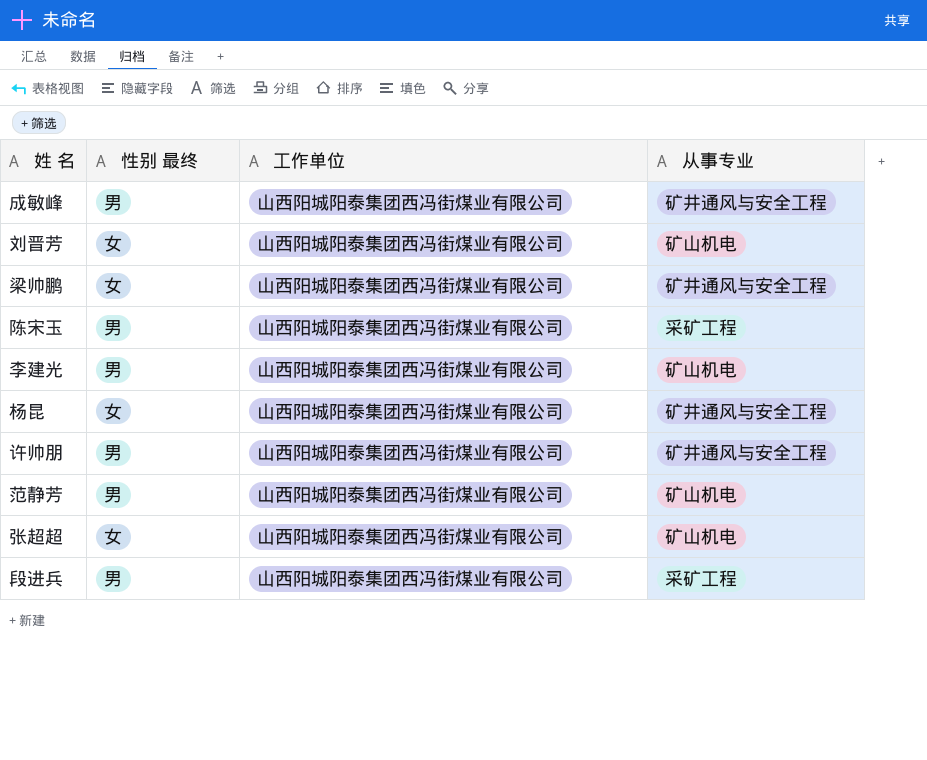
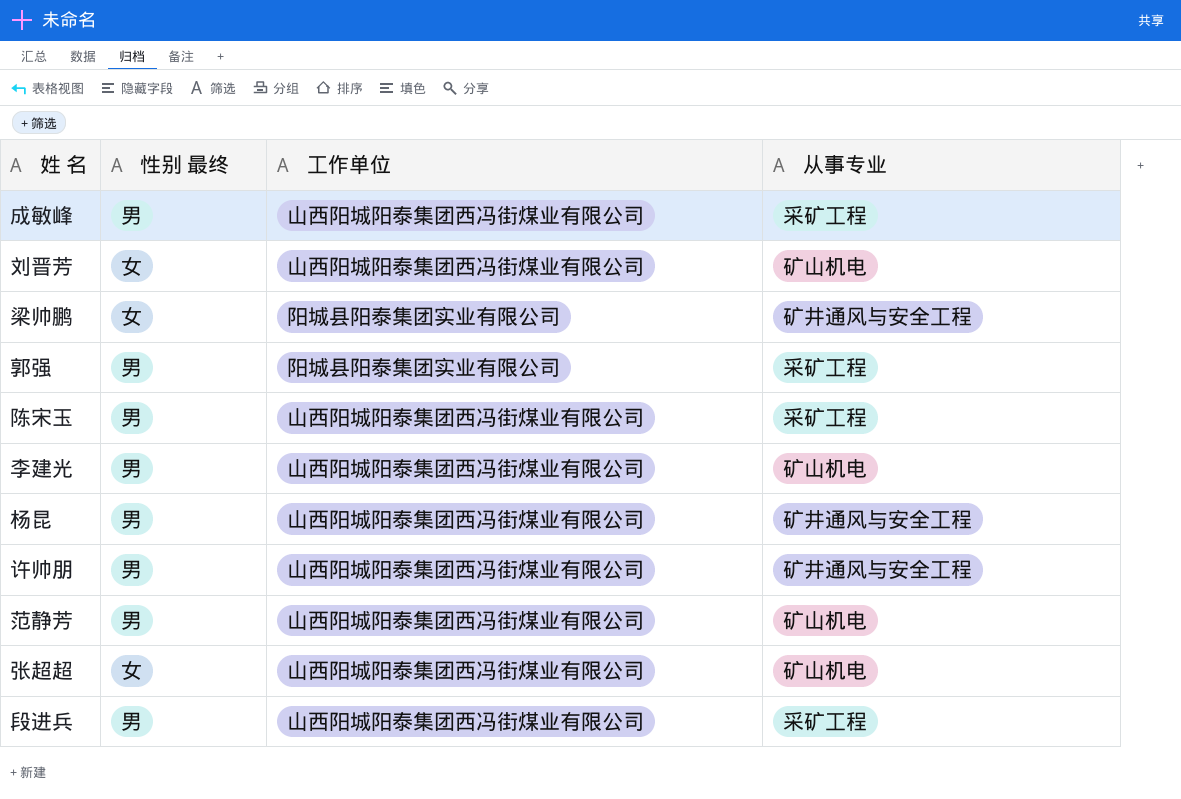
成敏峰 | 从事专业: 矿井通风与安全工程 -> 采矿工程
梁帅鹏 | 工作单位: 山西阳城阳泰集团西冯街煤业有限公司 -> 阳城县阳泰集团实业有限公司
row 郭强: none -> 男 | 阳城县阳泰集团实业有限公司 | 采矿工程
杨昆 | 性别 最终: 女 -> 男

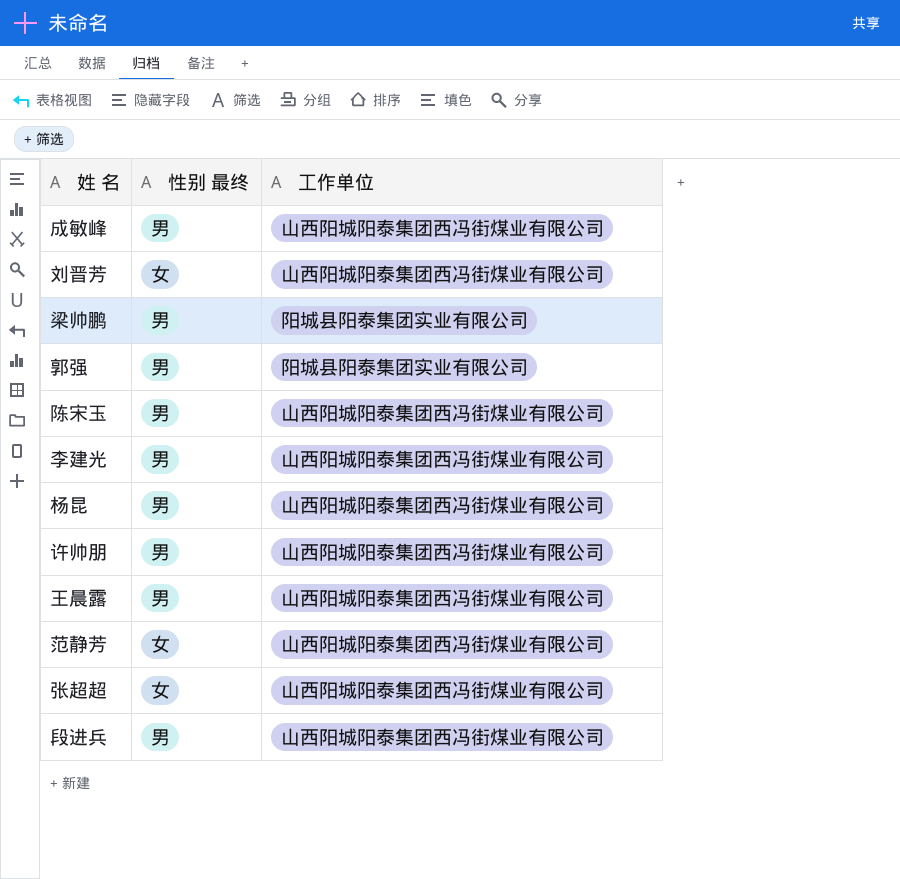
column 从事专业 | position: 4 -> none
梁帅鹏 | 性别 最终: 女 -> 男
row 王晨露: none -> 男 | 山西阳城阳泰集团西冯街煤业有限公司
范静芳 | 性别 最终: 男 -> 女

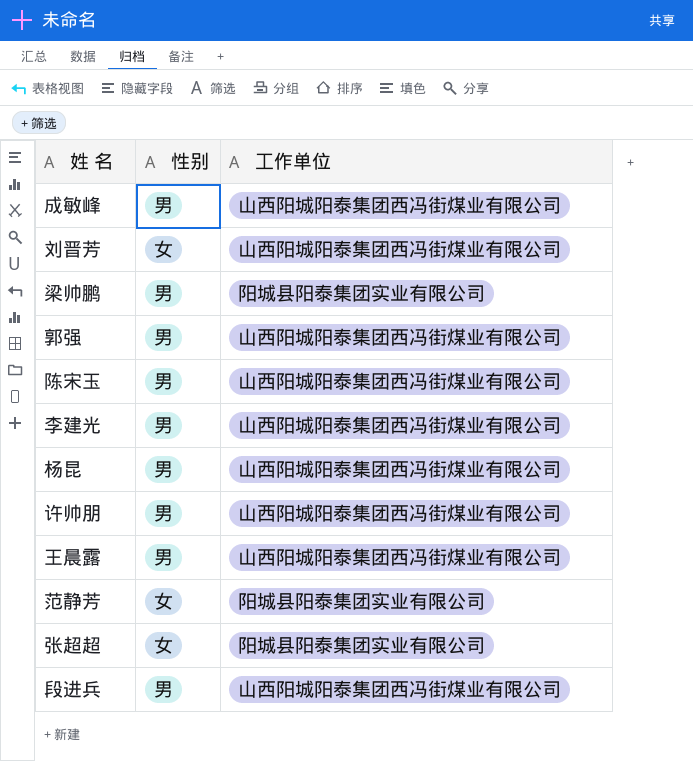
column name: 性别 最终 -> 性别
郭强 | 工作单位: 阳城县阳泰集团实业有限公司 -> 山西阳城阳泰集团西冯街煤业有限公司
范静芳 | 工作单位: 山西阳城阳泰集团西冯街煤业有限公司 -> 阳城县阳泰集团实业有限公司
张超超 | 工作单位: 山西阳城阳泰集团西冯街煤业有限公司 -> 阳城县阳泰集团实业有限公司

